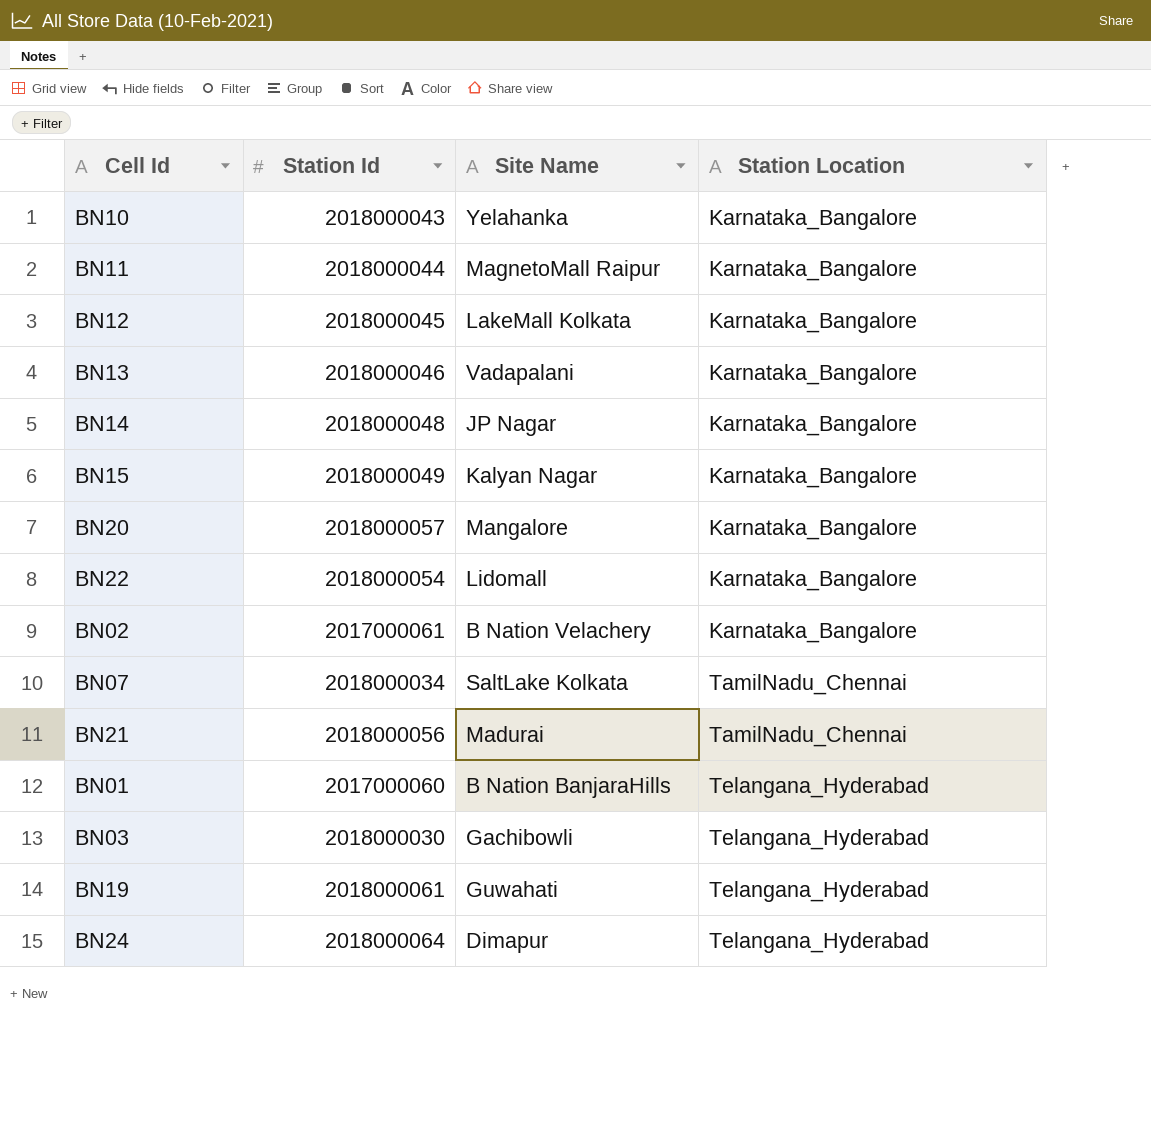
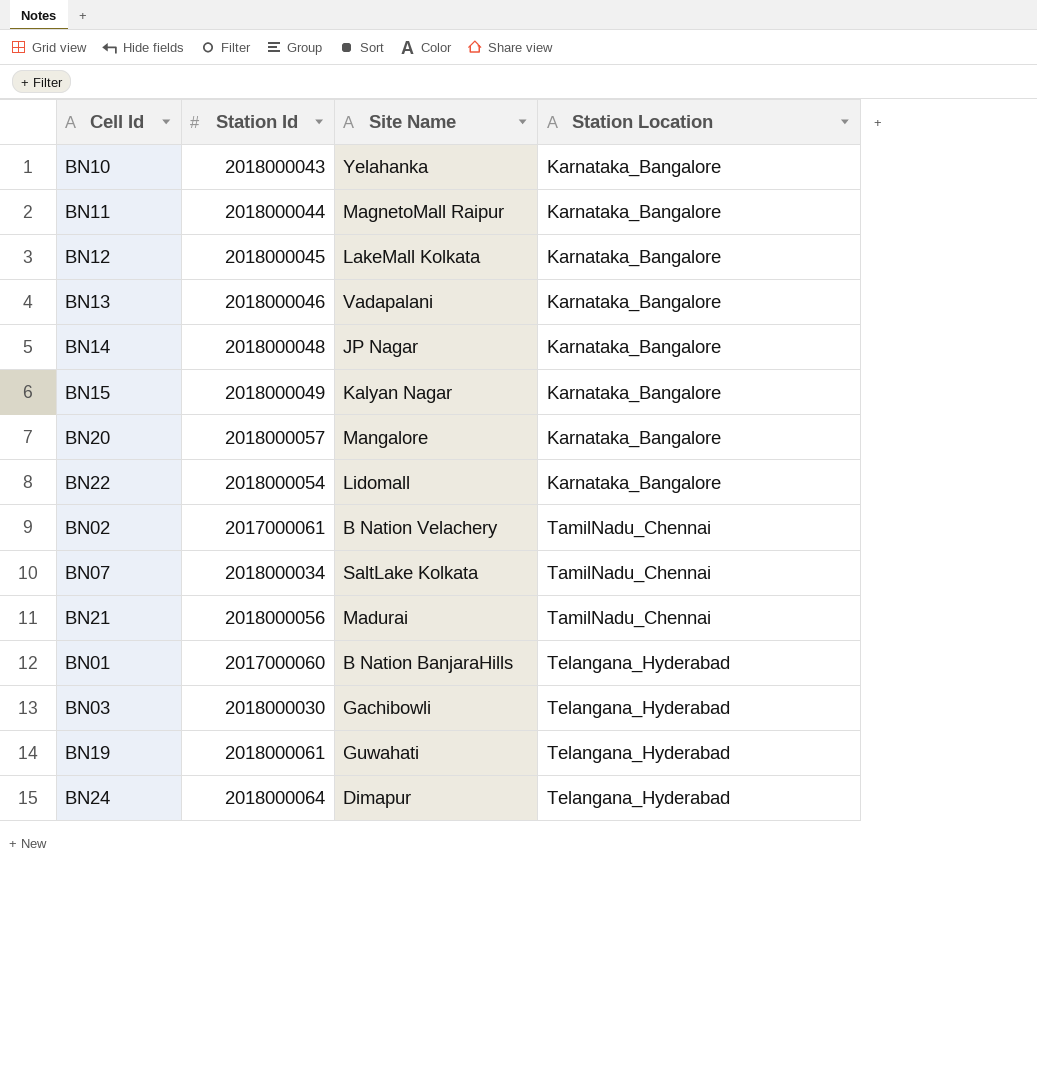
BN02 | Station Location: Karnataka_Bangalore -> TamilNadu_Chennai

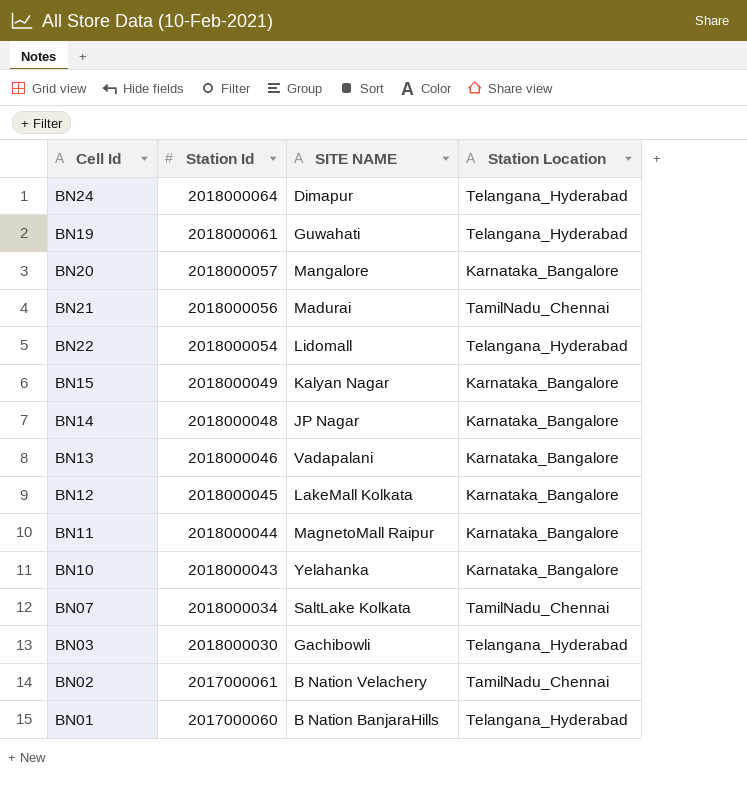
row order: Station Location ascending -> Station Id descending
column name: Site Name -> SITE NAME
BN22 | Station Location: Karnataka_Bangalore -> Telangana_Hyderabad

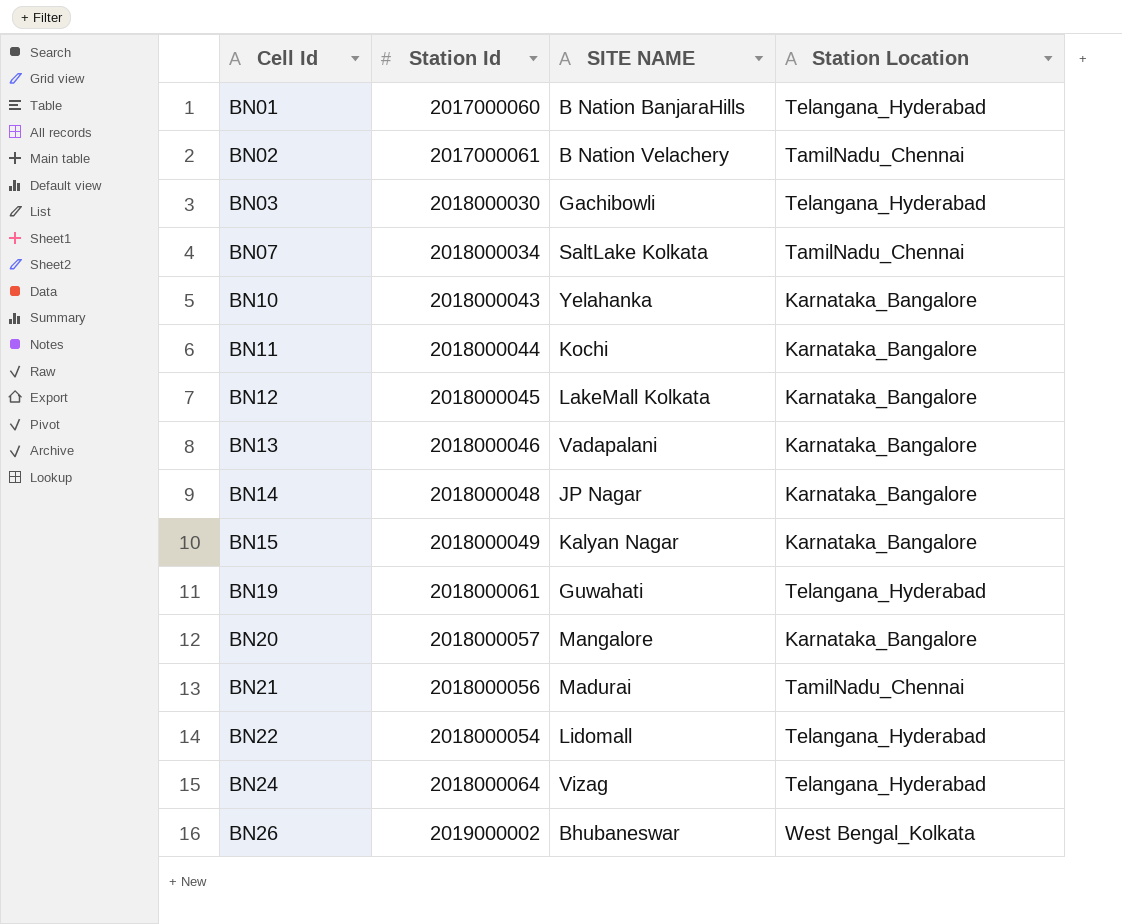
row order: Station Id descending -> Cell Id ascending
BN11 | SITE NAME: MagnetoMall Raipur -> Kochi
BN24 | SITE NAME: Dimapur -> Vizag
row BN26: none -> 2019000002 | Bhubaneswar | West Bengal_Kolkata

